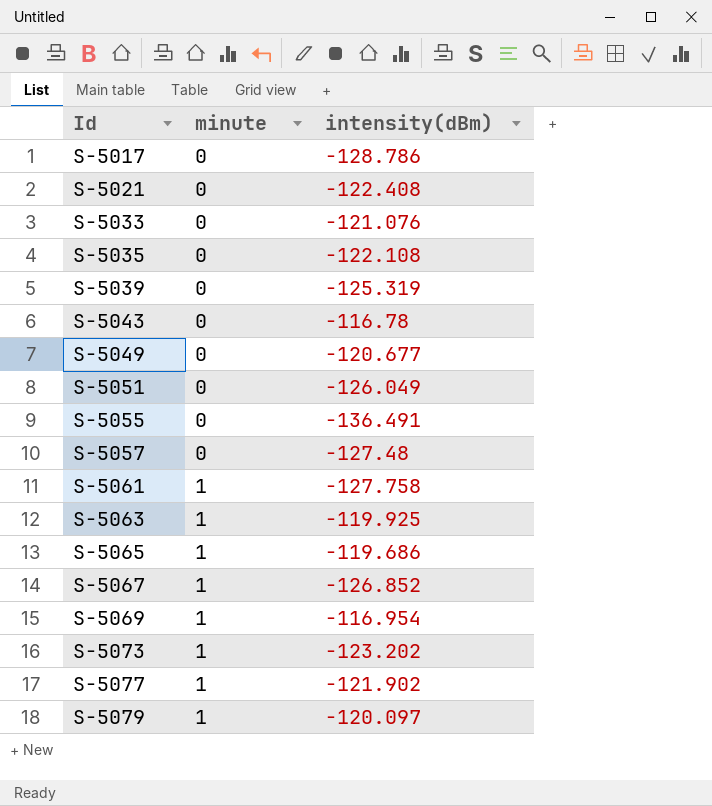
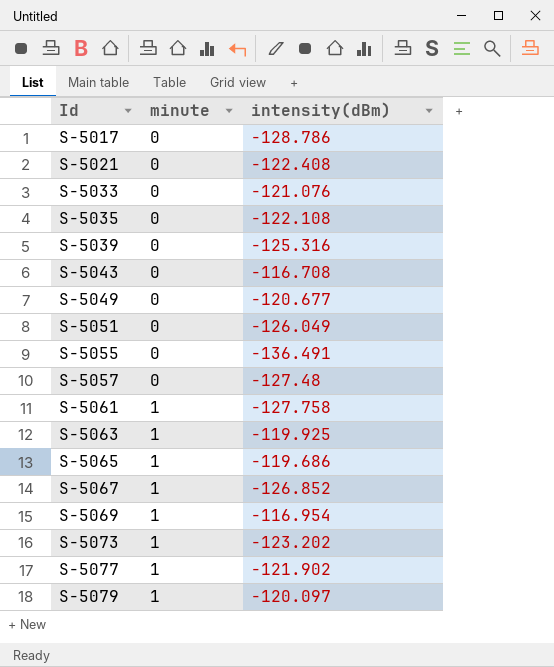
S-5039 | intensity(dBm): -125.319 -> -125.316
S-5043 | intensity(dBm): -116.78 -> -116.708

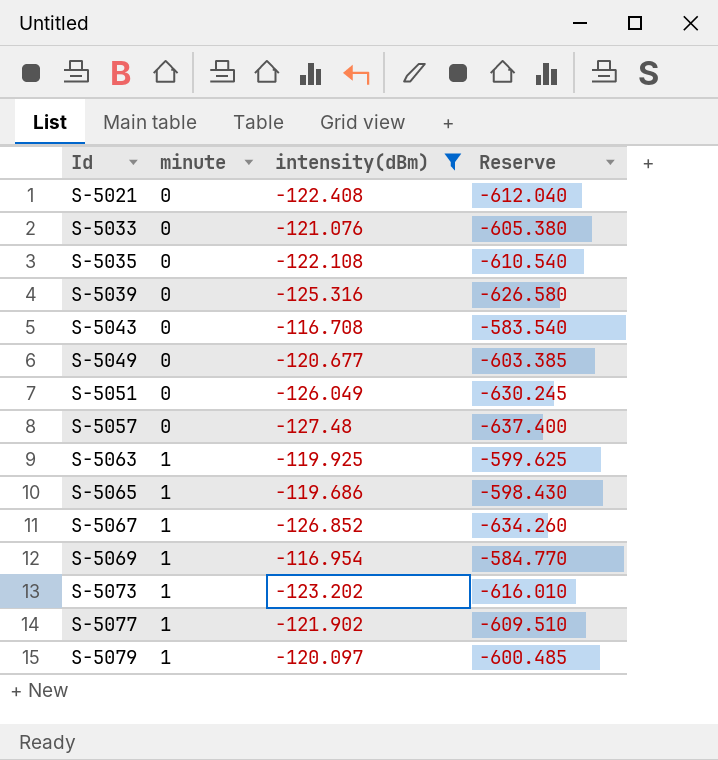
filter: none -> intensity(dBm) >= -127.48
column Reserve | formula: none -> [intensity(dBm)] * 5

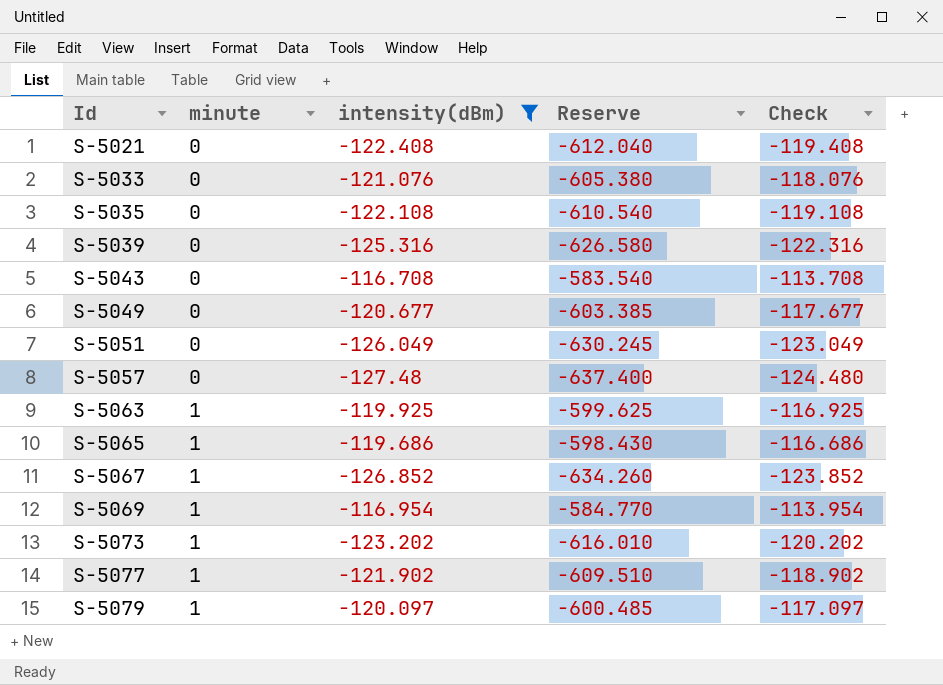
column Check | formula: none -> [intensity(dBm)] + 3

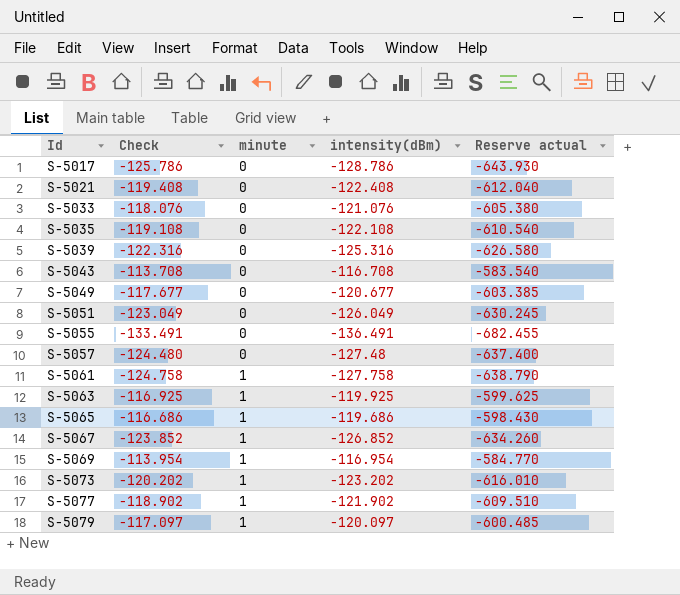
filter: intensity(dBm) >= -127.48 -> none
column Check | position: 5 -> 2
column name: Reserve -> Reserve actual

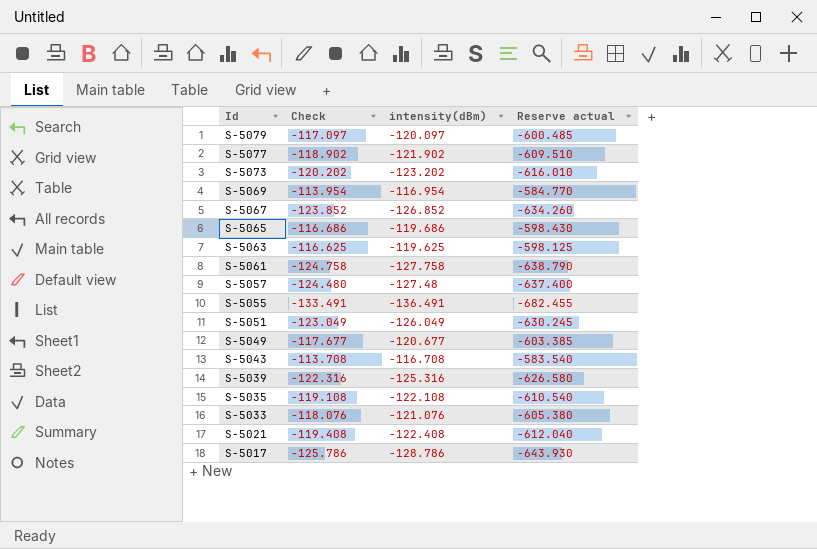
row order: Id ascending -> Id descending
column minute | position: 3 -> none
S-5063 | Check: -116.925 -> -116.625
S-5063 | intensity(dBm): -119.925 -> -119.625
S-5063 | Reserve actual: -599.625 -> -598.125

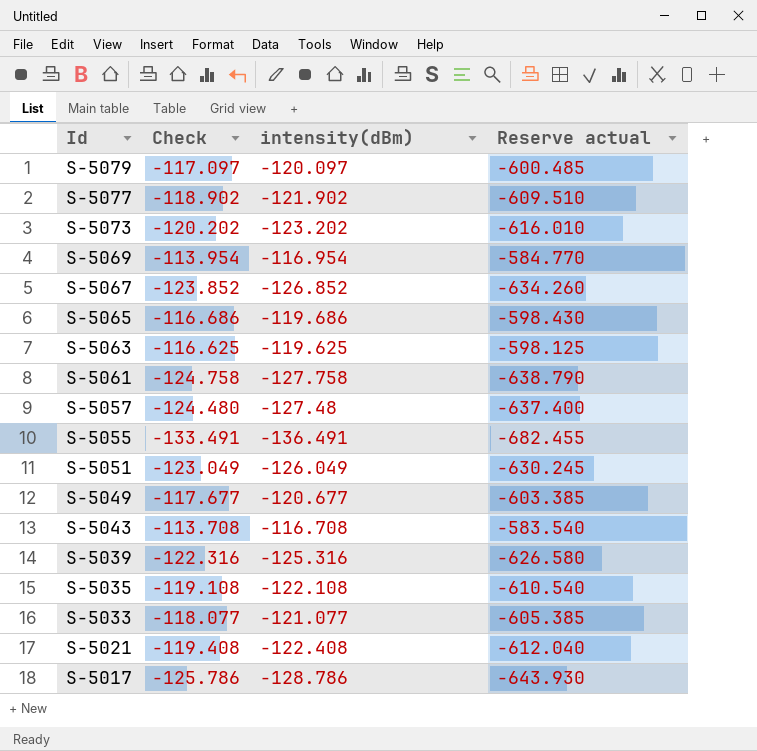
S-5033 | Check: -118.076 -> -118.077
S-5033 | intensity(dBm): -121.076 -> -121.077
S-5033 | Reserve actual: -605.380 -> -605.385

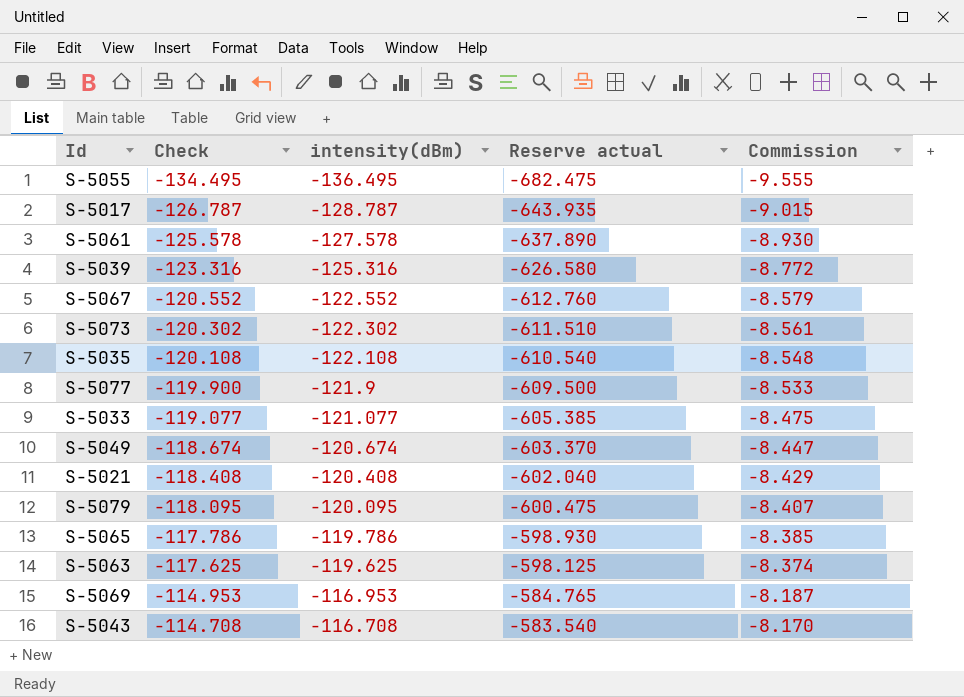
row order: Id descending -> Check ascending
column Check | formula: [intensity(dBm)] + 3 -> [intensity(dBm)] + 2
column Commission | formula: none -> [intensity(dBm)] * 0.07
row S-5057: -124.480 | -127.48 | -637.400 -> none
row S-5051: -123.049 | -126.049 | -630.245 -> none
S-5055 | intensity(dBm): -136.491 -> -136.495
S-5055 | Reserve actual: -682.455 -> -682.475
S-5017 | intensity(dBm): -128.786 -> -128.787
S-5017 | Reserve actual: -643.930 -> -643.935
S-5061 | intensity(dBm): -127.758 -> -127.578
S-5061 | Reserve actual: -638.790 -> -637.890
S-5067 | intensity(dBm): -126.852 -> -122.552
S-5067 | Reserve actual: -634.260 -> -612.760
S-5073 | intensity(dBm): -123.202 -> -122.302
S-5073 | Reserve actual: -616.010 -> -611.510
S-5077 | intensity(dBm): -121.902 -> -121.9
S-5077 | Reserve actual: -609.510 -> -609.500
S-5049 | intensity(dBm): -120.677 -> -120.674
S-5049 | Reserve actual: -603.385 -> -603.370
S-5021 | intensity(dBm): -122.408 -> -120.408
S-5021 | Reserve actual: -612.040 -> -602.040
S-5079 | intensity(dBm): -120.097 -> -120.095
S-5079 | Reserve actual: -600.485 -> -600.475
S-5065 | intensity(dBm): -119.686 -> -119.786
S-5065 | Reserve actual: -598.430 -> -598.930
S-5069 | intensity(dBm): -116.954 -> -116.953
S-5069 | Reserve actual: -584.770 -> -584.765

